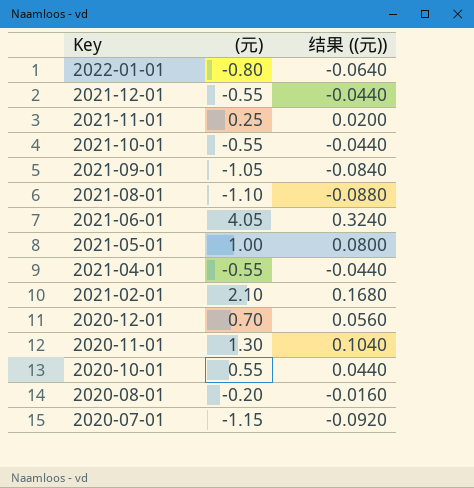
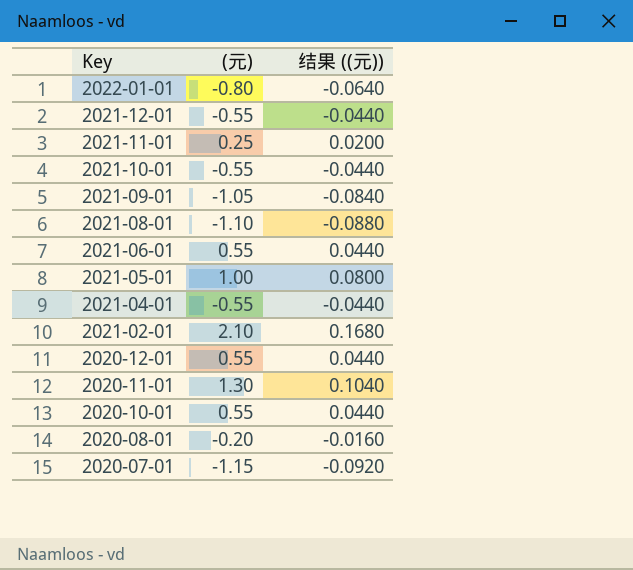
2021-06-01 | (元): 4.05 -> 0.55
2021-06-01 | 结果 ((元)): 0.3240 -> 0.0440
2020-12-01 | (元): 0.70 -> 0.55
2020-12-01 | 结果 ((元)): 0.0560 -> 0.0440

